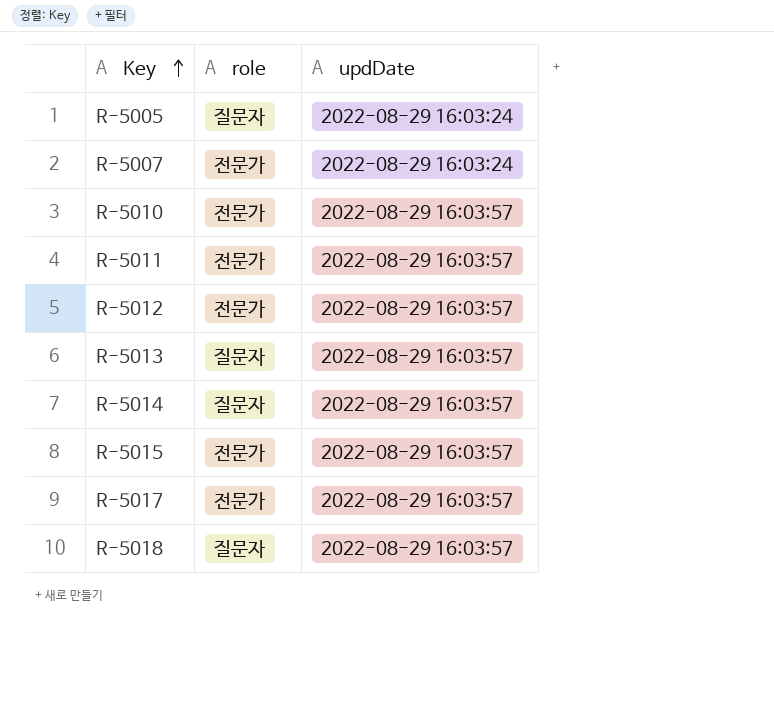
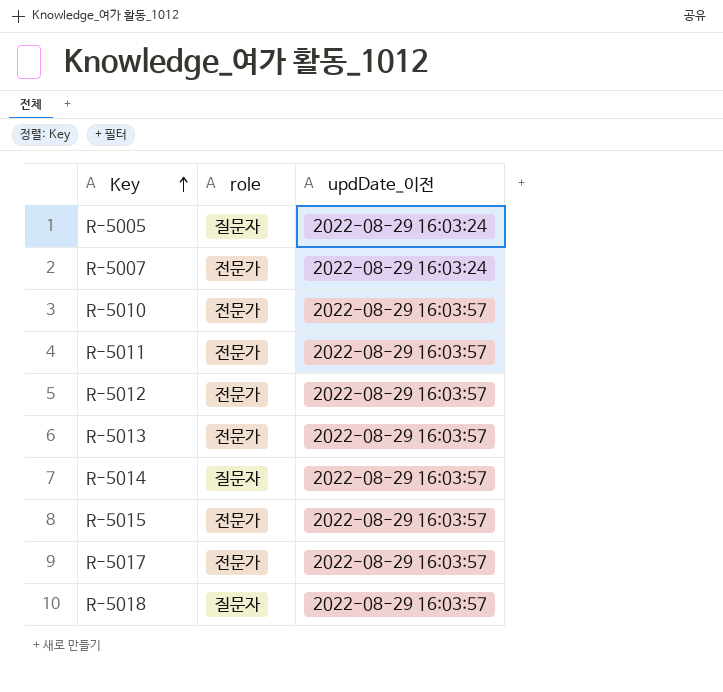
column name: updDate -> updDate_이전
R-5013 | role: 질문자 -> 전문가

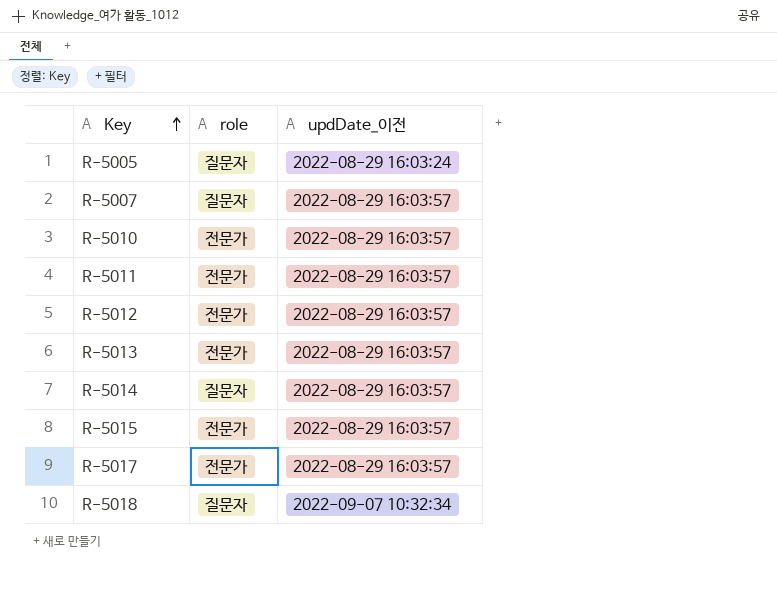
R-5007 | role: 전문가 -> 질문자
R-5007 | updDate_이전: 2022-08-29 16:03:24 -> 2022-08-29 16:03:57
R-5018 | updDate_이전: 2022-08-29 16:03:57 -> 2022-09-07 10:32:34

